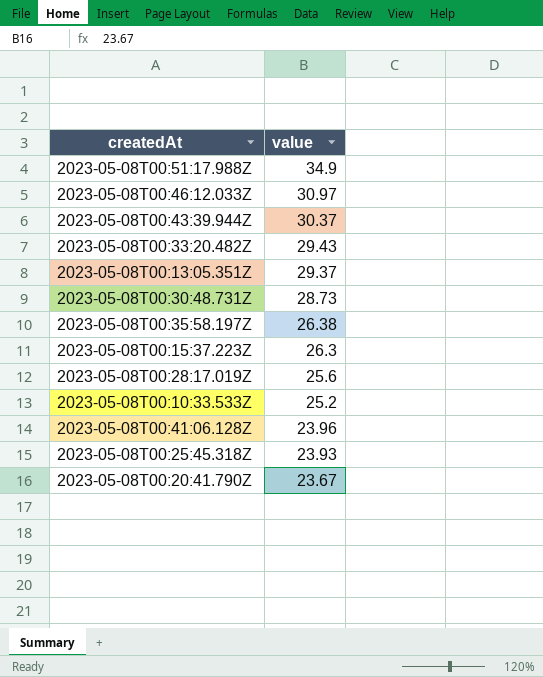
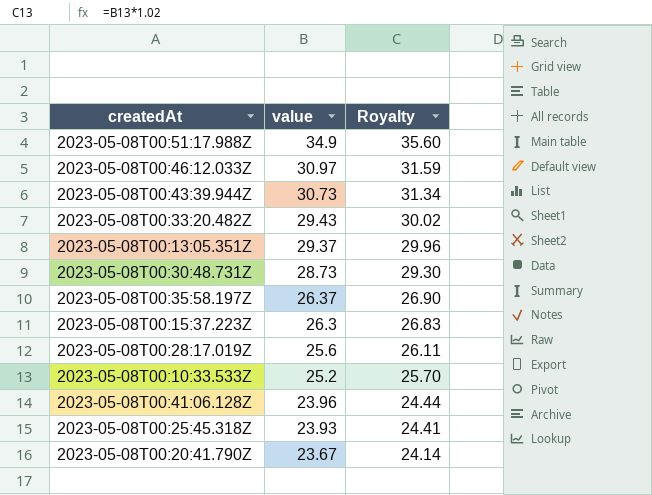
column Royalty | formula: none -> [value] * 1.02
2023-05-08T00:43:39.944Z | value: 30.37 -> 30.73
2023-05-08T00:35:58.197Z | value: 26.38 -> 26.37

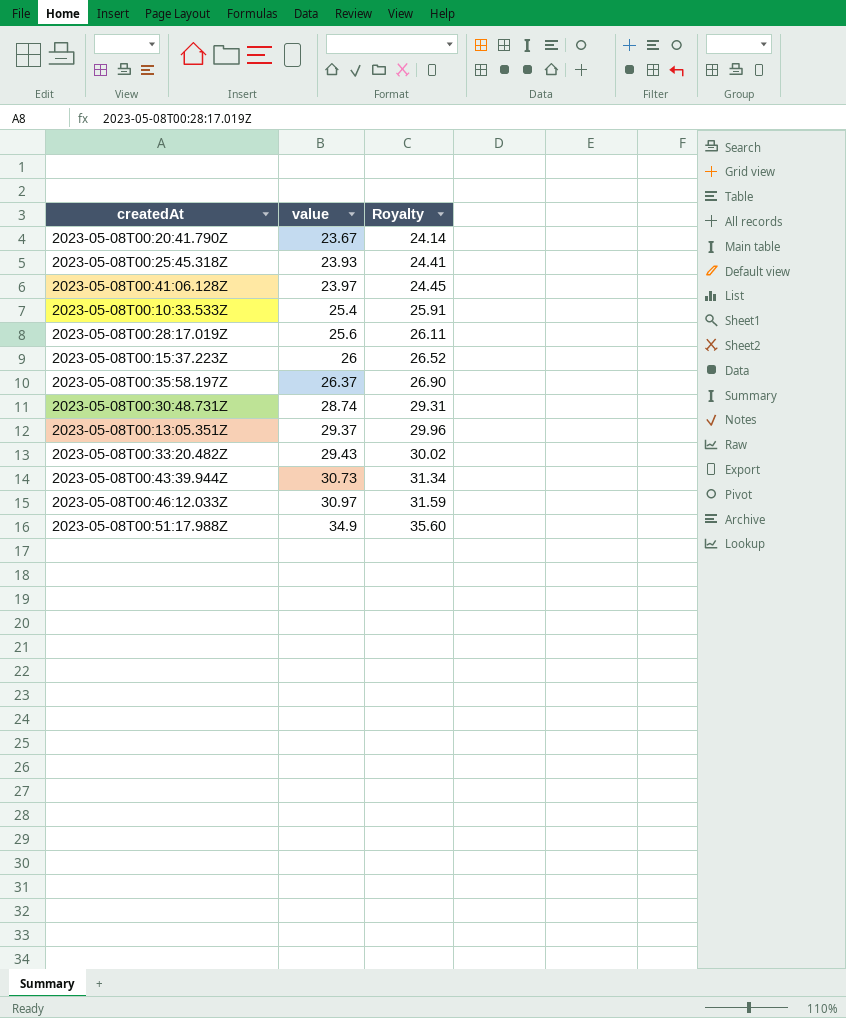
row order: value descending -> value ascending
2023-05-08T00:41:06.128Z | value: 23.96 -> 23.97
2023-05-08T00:41:06.128Z | Royalty: 24.44 -> 24.45
2023-05-08T00:10:33.533Z | value: 25.2 -> 25.4
2023-05-08T00:10:33.533Z | Royalty: 25.70 -> 25.91
2023-05-08T00:15:37.223Z | value: 26.3 -> 26
2023-05-08T00:15:37.223Z | Royalty: 26.83 -> 26.52
2023-05-08T00:30:48.731Z | value: 28.73 -> 28.74
2023-05-08T00:30:48.731Z | Royalty: 29.30 -> 29.31

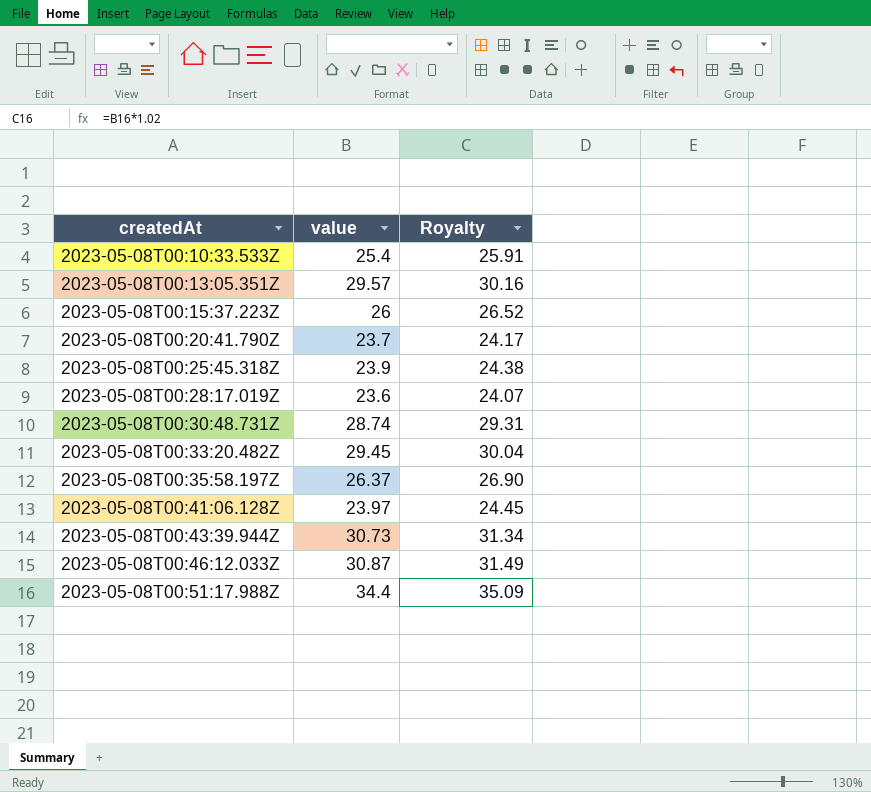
row order: value ascending -> createdAt ascending
2023-05-08T00:13:05.351Z | value: 29.37 -> 29.57
2023-05-08T00:13:05.351Z | Royalty: 29.96 -> 30.16
2023-05-08T00:20:41.790Z | value: 23.67 -> 23.7
2023-05-08T00:20:41.790Z | Royalty: 24.14 -> 24.17
2023-05-08T00:25:45.318Z | value: 23.93 -> 23.9
2023-05-08T00:25:45.318Z | Royalty: 24.41 -> 24.38
2023-05-08T00:28:17.019Z | value: 25.6 -> 23.6
2023-05-08T00:28:17.019Z | Royalty: 26.11 -> 24.07
2023-05-08T00:33:20.482Z | value: 29.43 -> 29.45
2023-05-08T00:33:20.482Z | Royalty: 30.02 -> 30.04
2023-05-08T00:46:12.033Z | value: 30.97 -> 30.87
2023-05-08T00:46:12.033Z | Royalty: 31.59 -> 31.49
2023-05-08T00:51:17.988Z | value: 34.9 -> 34.4
2023-05-08T00:51:17.988Z | Royalty: 35.60 -> 35.09

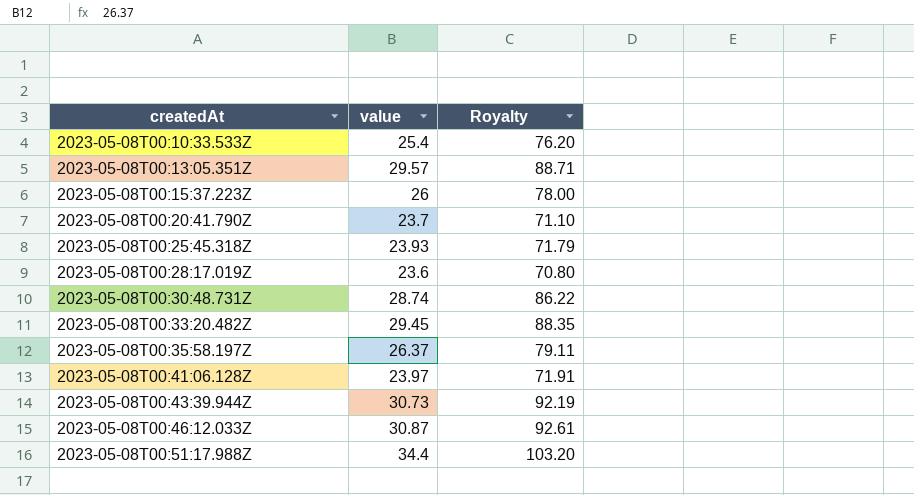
column Royalty | formula: [value] * 1.02 -> [value] * 3
2023-05-08T00:25:45.318Z | value: 23.9 -> 23.93

